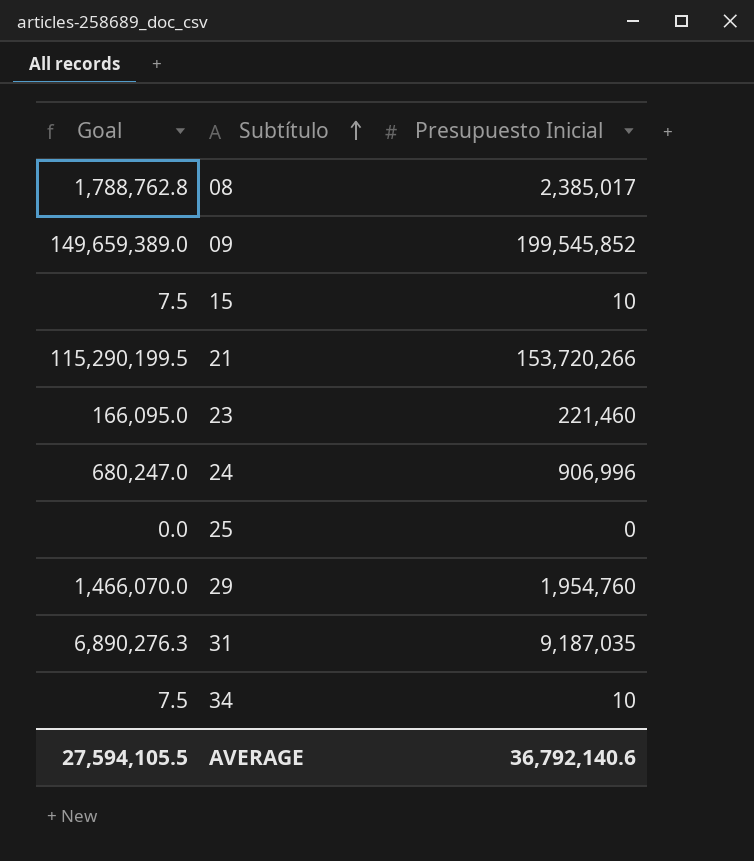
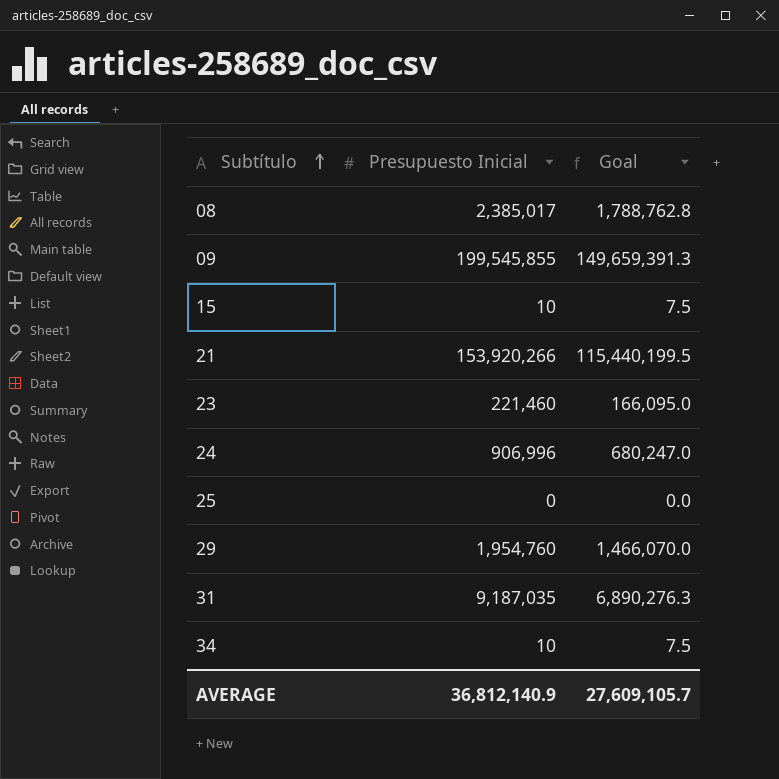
column Goal | position: 1 -> 3
09 | Presupuesto Inicial: 199,545,852 -> 199,545,855
09 | Goal: 149,659,389.0 -> 149,659,391.3
21 | Presupuesto Inicial: 153,720,266 -> 153,920,266
21 | Goal: 115,290,199.5 -> 115,440,199.5
AVERAGE | Presupuesto Inicial: 36,792,140.6 -> 36,812,140.9
AVERAGE | Goal: 27,594,105.5 -> 27,609,105.7

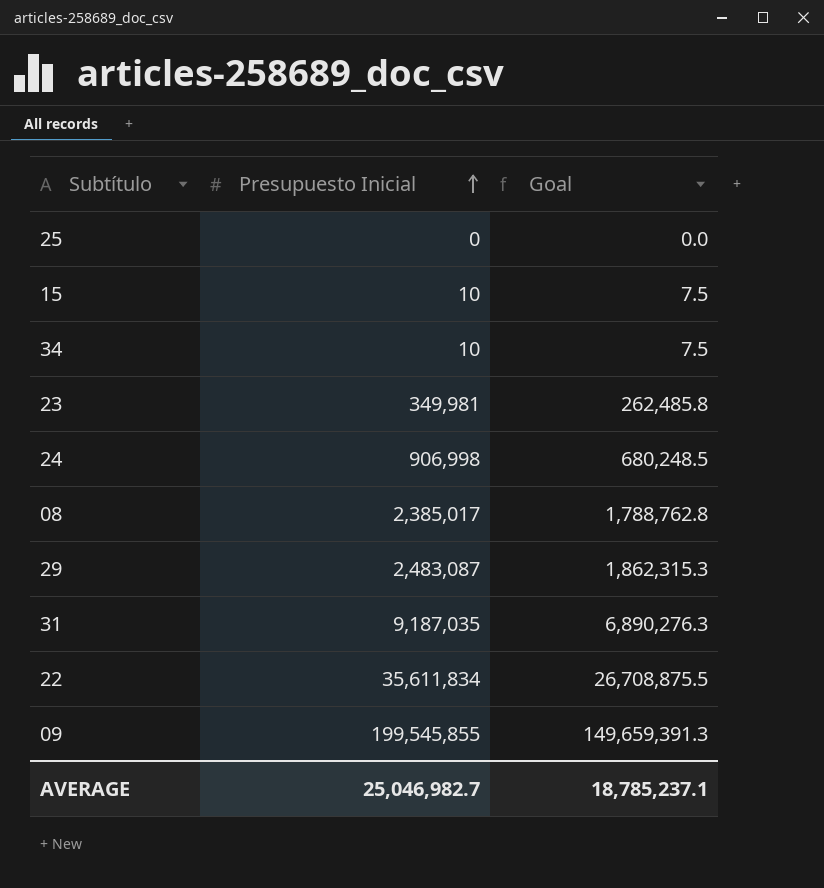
row order: Subtítulo ascending -> Presupuesto Inicial ascending
row 21: 153,920,266 | 115,440,199.5 -> none
23 | Presupuesto Inicial: 221,460 -> 349,981
23 | Goal: 166,095.0 -> 262,485.8
24 | Presupuesto Inicial: 906,996 -> 906,998
24 | Goal: 680,247.0 -> 680,248.5
29 | Presupuesto Inicial: 1,954,760 -> 2,483,087
29 | Goal: 1,466,070.0 -> 1,862,315.3
row 22: none -> 35,611,834 | 26,708,875.5
AVERAGE | Presupuesto Inicial: 36,812,140.9 -> 25,046,982.7
AVERAGE | Goal: 27,609,105.7 -> 18,785,237.1

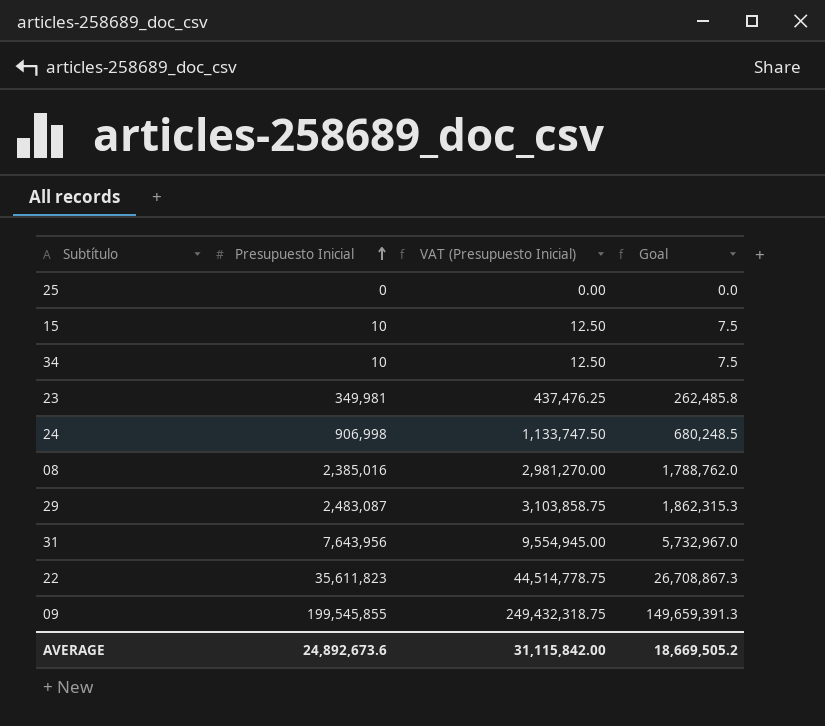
column VAT (Presupuesto Inicial) | formula: none -> [Presupuesto Inicial] * 1.25
08 | Presupuesto Inicial: 2,385,017 -> 2,385,016
08 | Goal: 1,788,762.8 -> 1,788,762.0
31 | Presupuesto Inicial: 9,187,035 -> 7,643,956
31 | Goal: 6,890,276.3 -> 5,732,967.0
22 | Presupuesto Inicial: 35,611,834 -> 35,611,823
22 | Goal: 26,708,875.5 -> 26,708,867.3
AVERAGE | Presupuesto Inicial: 25,046,982.7 -> 24,892,673.6
AVERAGE | Goal: 18,785,237.1 -> 18,669,505.2

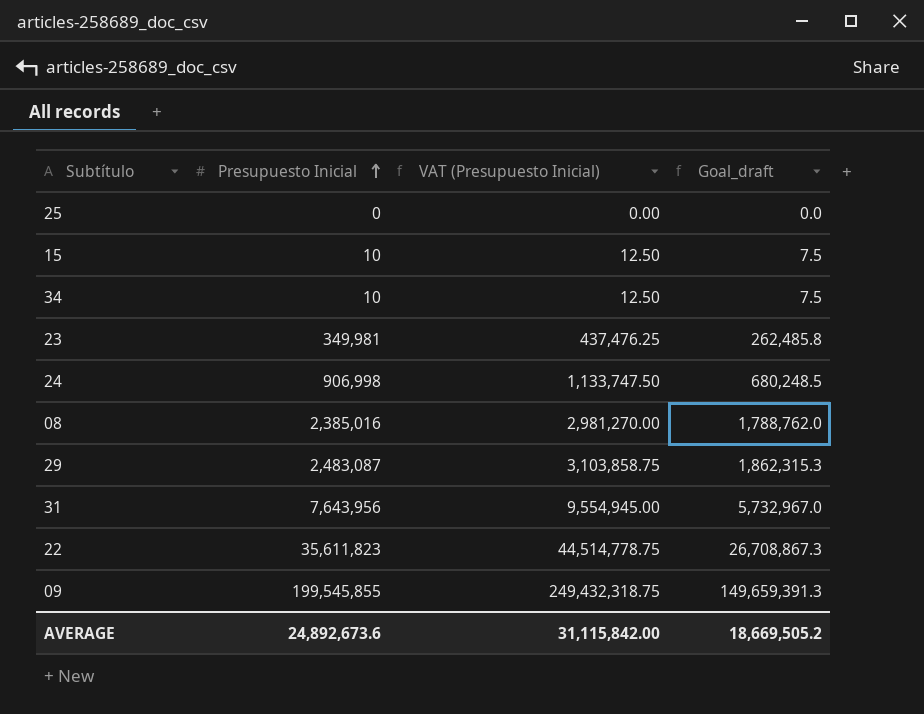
column name: Goal -> Goal_draft

